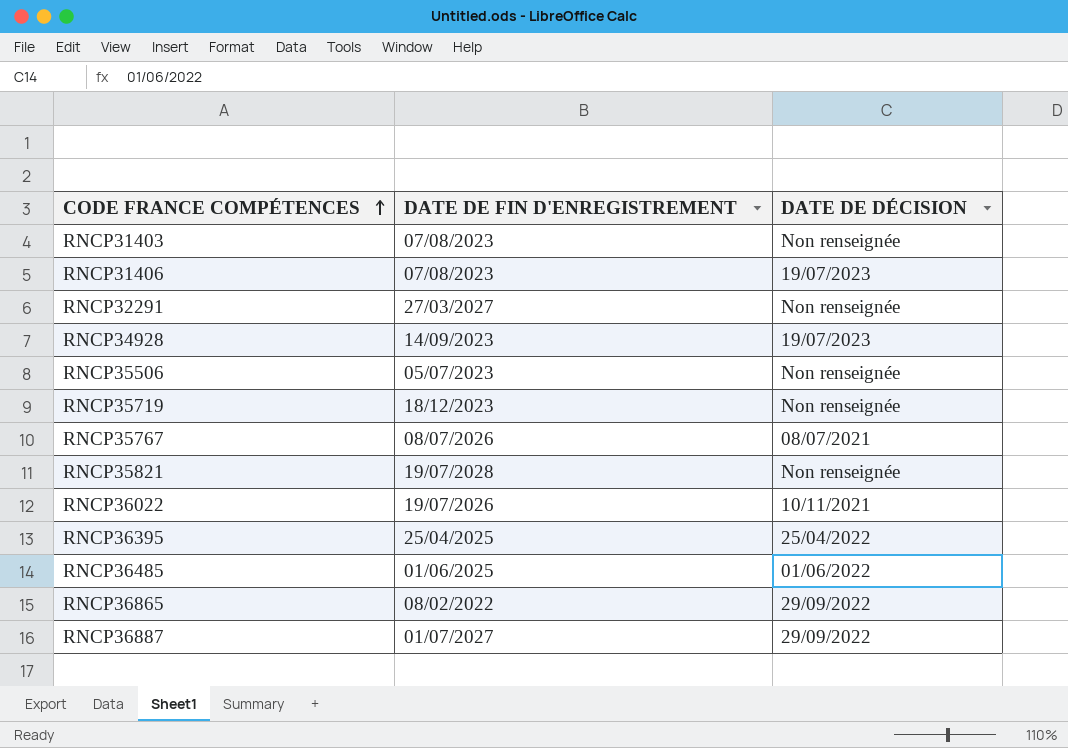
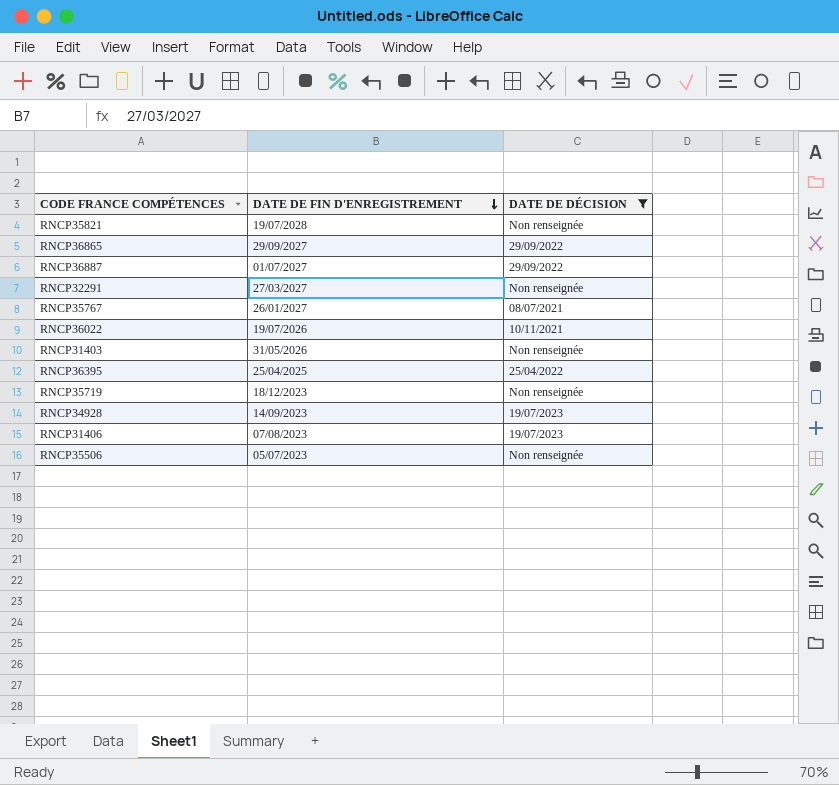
filter: none -> DATE DE DÉCISION != 01/06/2022
row order: CODE FRANCE COMPÉTENCES ascending -> DATE DE FIN D'ENREGISTREMENT descending
RNCP36865 | DATE DE FIN D'ENREGISTREMENT: 08/02/2022 -> 29/09/2027
RNCP35767 | DATE DE FIN D'ENREGISTREMENT: 08/07/2026 -> 26/01/2027
RNCP31403 | DATE DE FIN D'ENREGISTREMENT: 07/08/2023 -> 31/05/2026

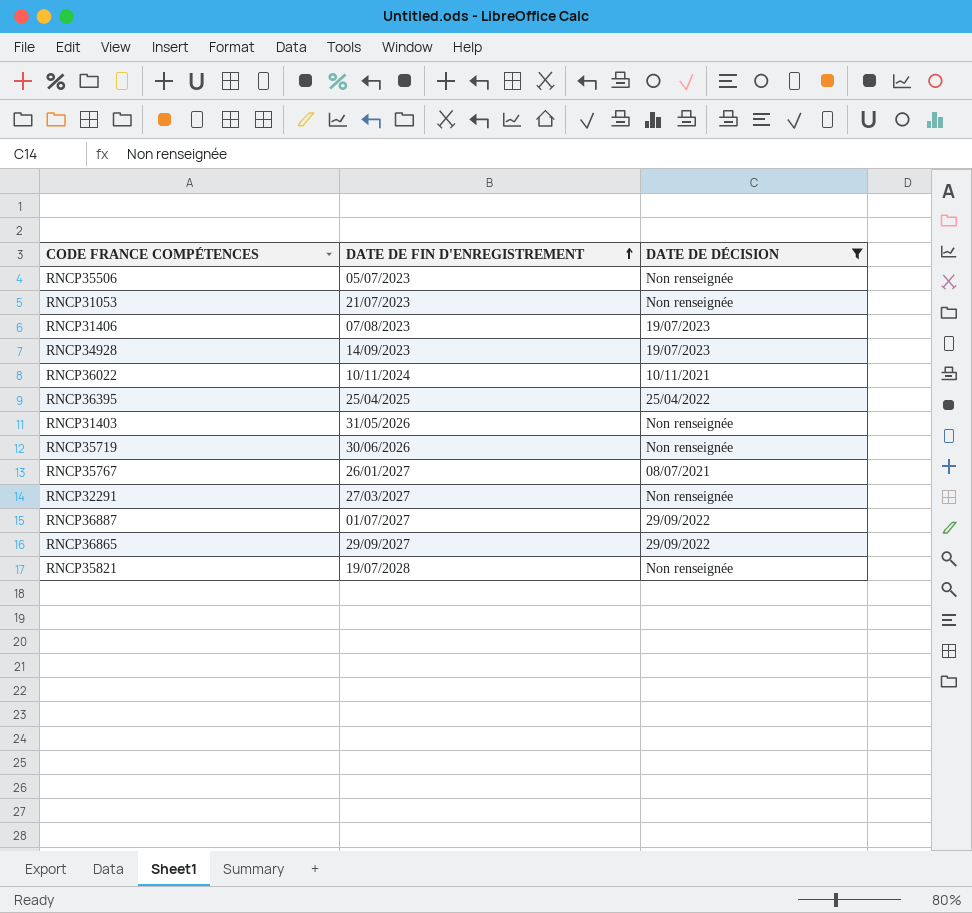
row order: DATE DE FIN D'ENREGISTREMENT descending -> DATE DE FIN D'ENREGISTREMENT ascending
row RNCP31053: none -> 21/07/2023 | Non renseignée
RNCP36022 | DATE DE FIN D'ENREGISTREMENT: 19/07/2026 -> 10/11/2024
RNCP35719 | DATE DE FIN D'ENREGISTREMENT: 18/12/2023 -> 30/06/2026

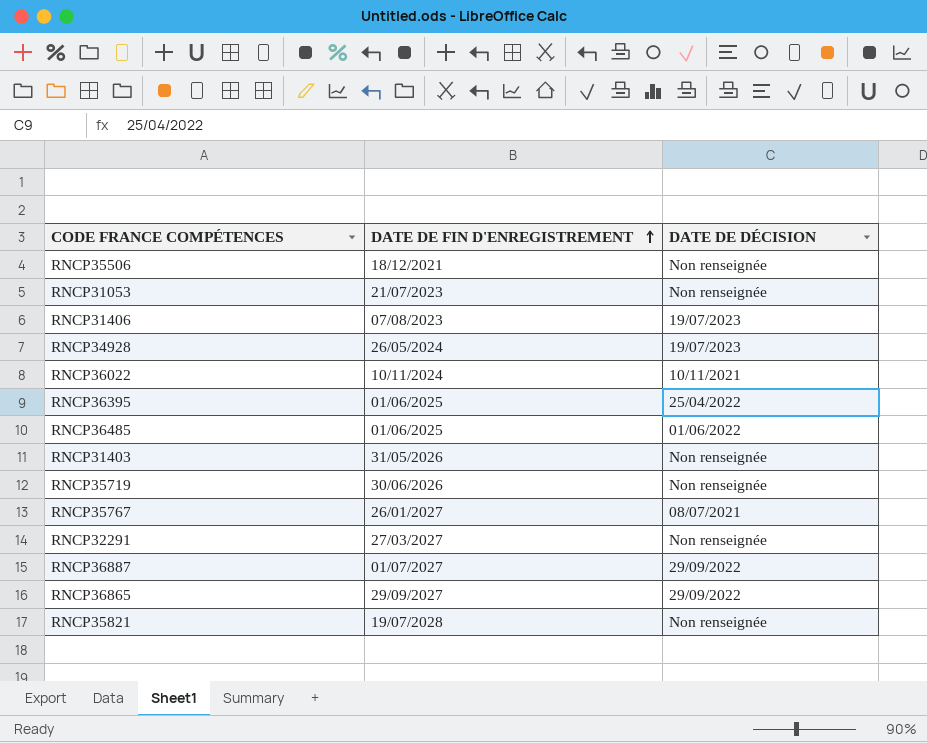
filter: DATE DE DÉCISION != 01/06/2022 -> none
RNCP35506 | DATE DE FIN D'ENREGISTREMENT: 05/07/2023 -> 18/12/2021
RNCP34928 | DATE DE FIN D'ENREGISTREMENT: 14/09/2023 -> 26/05/2024
RNCP36395 | DATE DE FIN D'ENREGISTREMENT: 25/04/2025 -> 01/06/2025

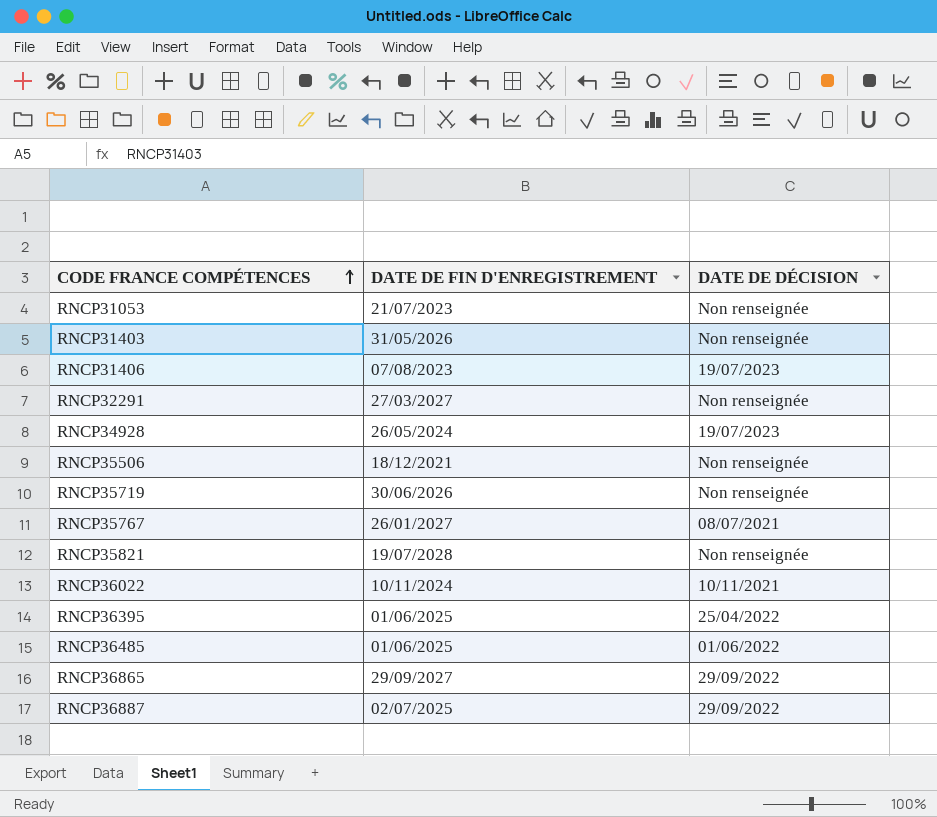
row order: DATE DE FIN D'ENREGISTREMENT ascending -> CODE FRANCE COMPÉTENCES ascending
RNCP36887 | DATE DE FIN D'ENREGISTREMENT: 01/07/2027 -> 02/07/2025

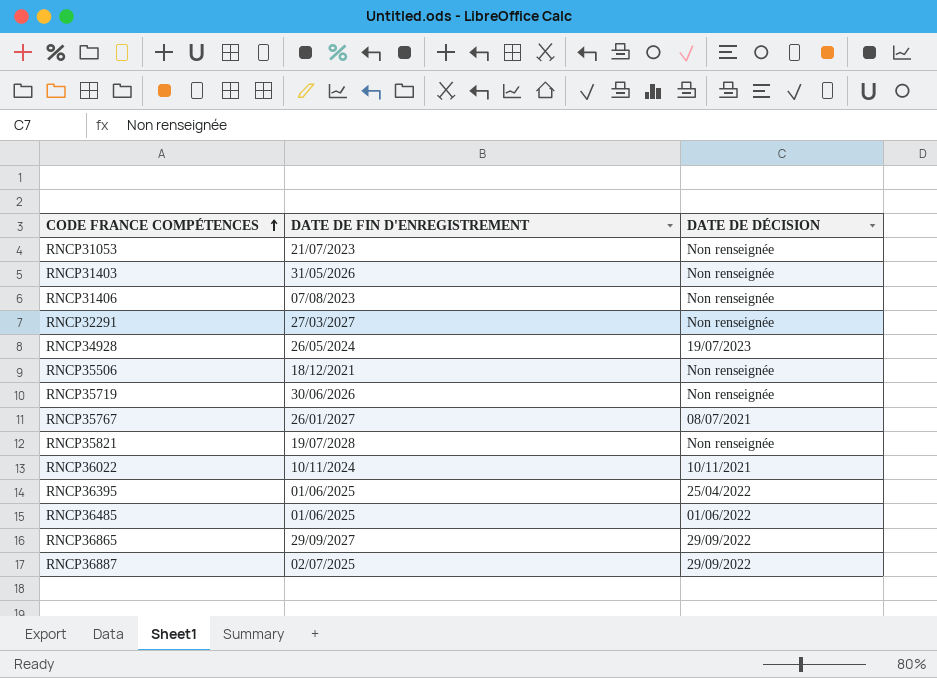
RNCP31406 | DATE DE DÉCISION: 19/07/2023 -> Non renseignée

